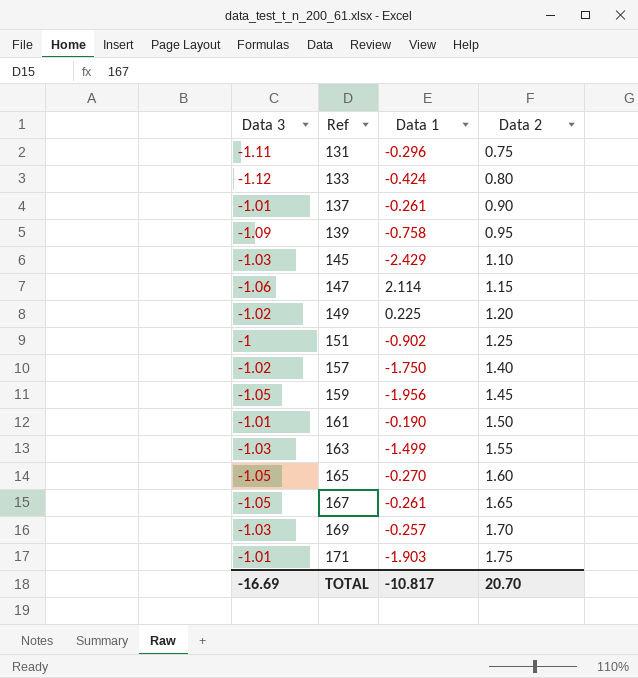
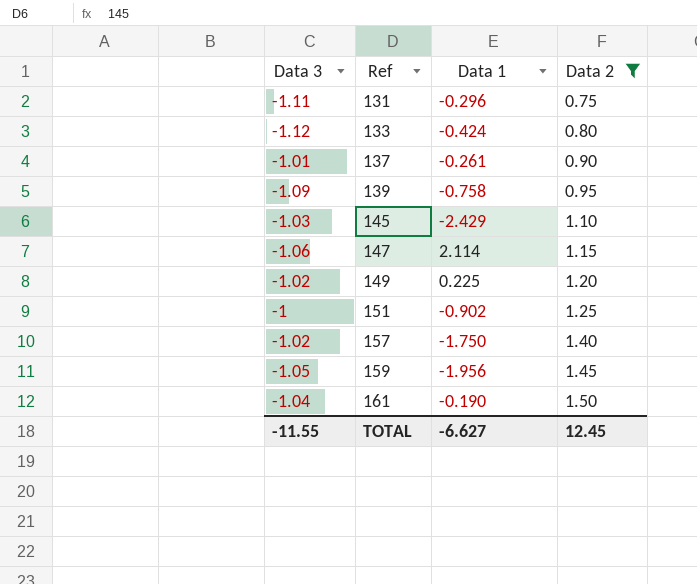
filter: none -> Data 2 <= 1.50
161 | Data 3: -1.01 -> -1.04
TOTAL | Data 3: -16.69 -> -11.55
TOTAL | Data 1: -10.817 -> -6.627
TOTAL | Data 2: 20.70 -> 12.45

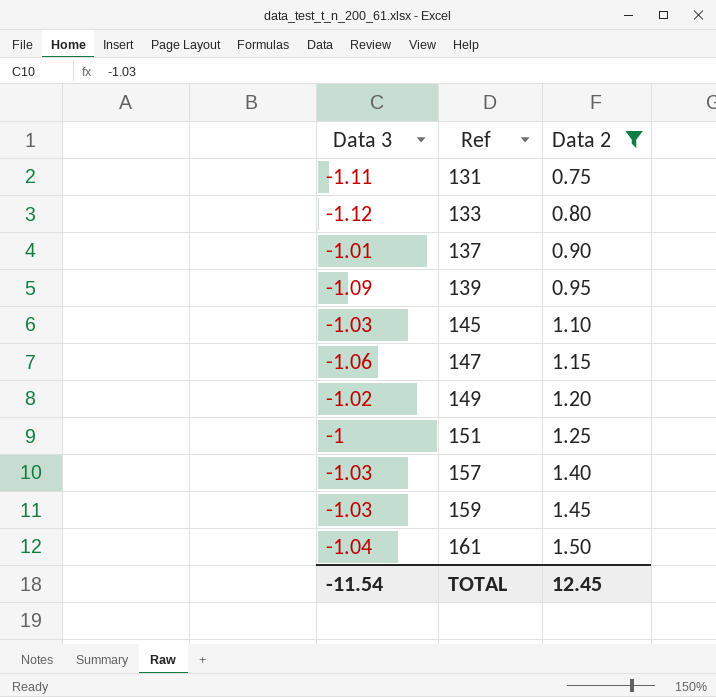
column Data 1 | position: 3 -> none
157 | Data 3: -1.02 -> -1.03
159 | Data 3: -1.05 -> -1.03
TOTAL | Data 3: -11.55 -> -11.54

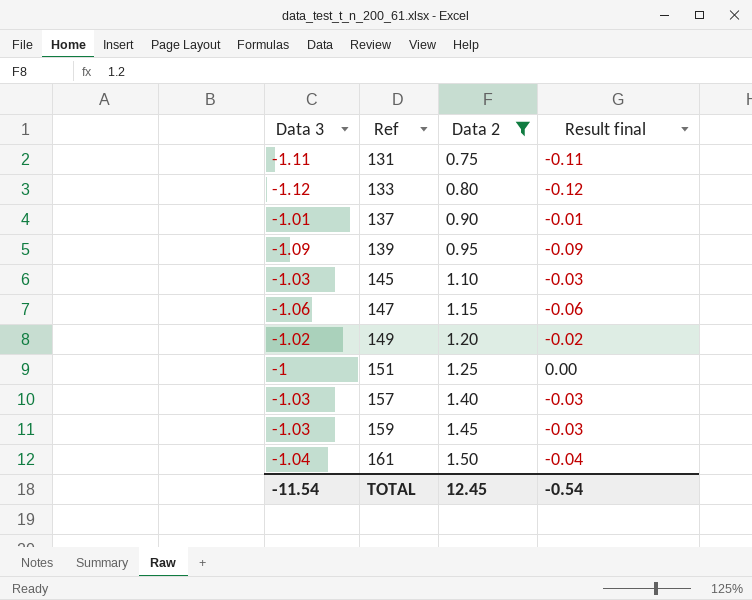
column Result final | formula: none -> [Data 3] + 1

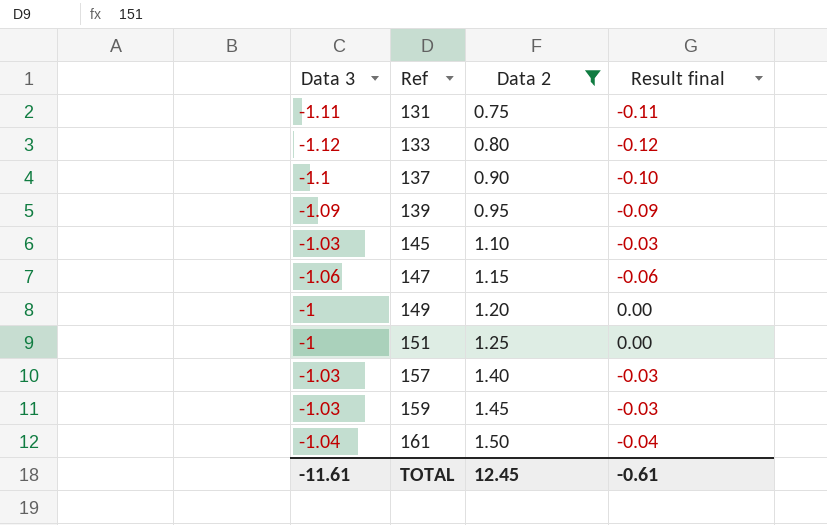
137 | Data 3: -1.01 -> -1.1
137 | Result final: -0.01 -> -0.10
149 | Data 3: -1.02 -> -1
149 | Result final: -0.02 -> 0.00
TOTAL | Data 3: -11.54 -> -11.61
TOTAL | Result final: -0.54 -> -0.61

